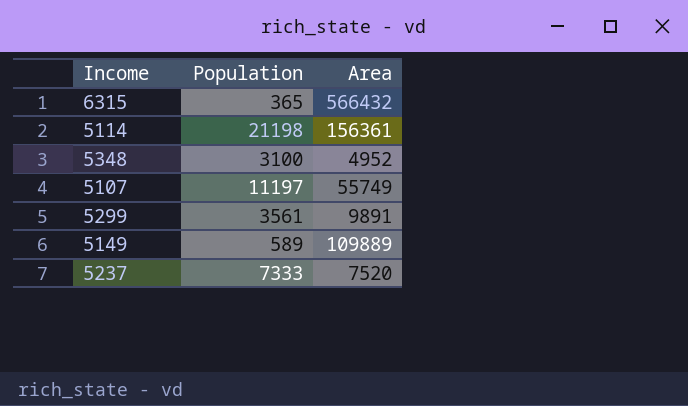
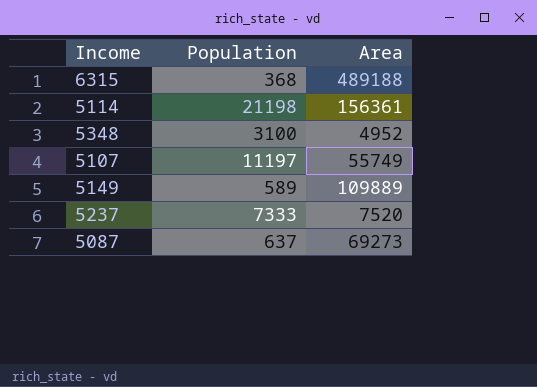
row 5299: 3561 | 9891 -> none
6315 | Population: 365 -> 368
6315 | Area: 566432 -> 489188
row 5087: none -> 637 | 69273

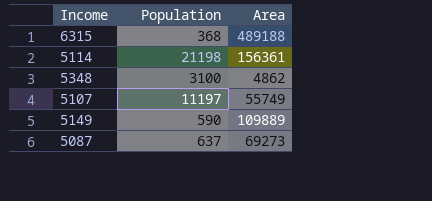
row 5237: 7333 | 7520 -> none
5348 | Area: 4952 -> 4862
5149 | Population: 589 -> 590

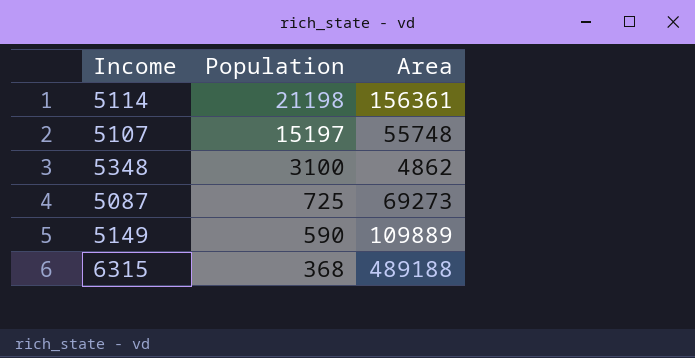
row order: none -> Population descending
5107 | Population: 11197 -> 15197
5107 | Area: 55749 -> 55748
5087 | Population: 637 -> 725

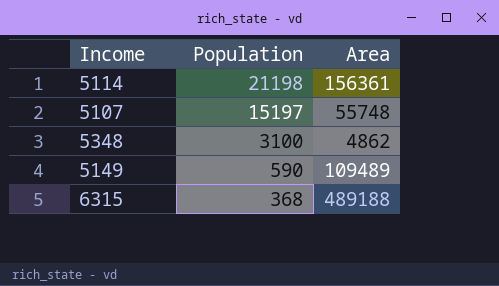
row 5087: 725 | 69273 -> none
5149 | Area: 109889 -> 109489

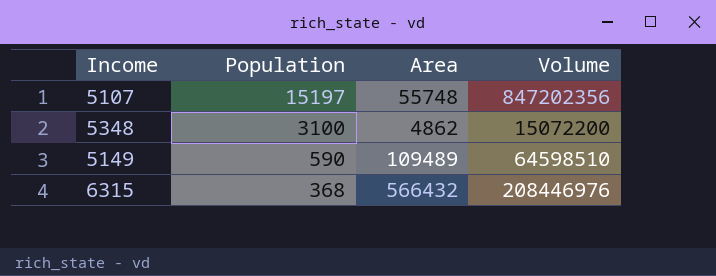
column Volume | formula: none -> [Population] * [Area]
row 5114: 21198 | 156361 -> none
6315 | Area: 489188 -> 566432

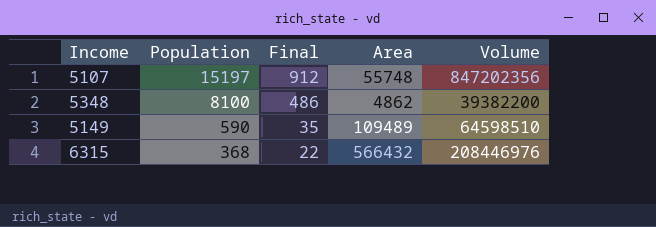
column Final | formula: none -> [Population] * 0.06
5348 | Population: 3100 -> 8100
5348 | Volume: 15072200 -> 39382200

